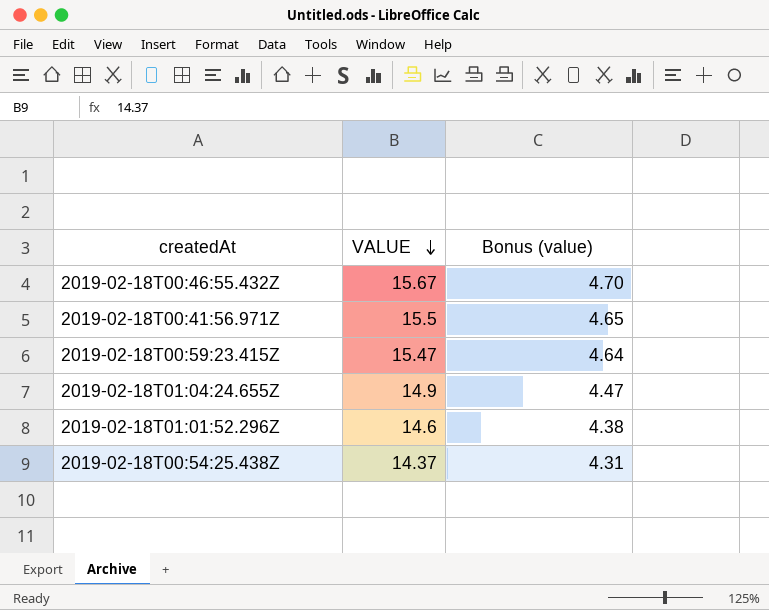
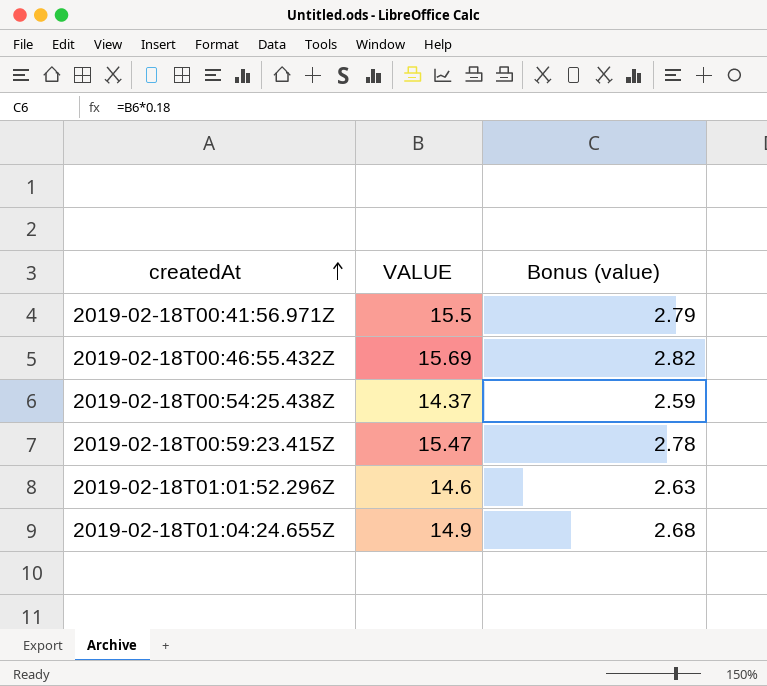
row order: VALUE descending -> createdAt ascending
column Bonus (value) | formula: [VALUE] * 0.3 -> [VALUE] * 0.18
2019-02-18T00:46:55.432Z | VALUE: 15.67 -> 15.69

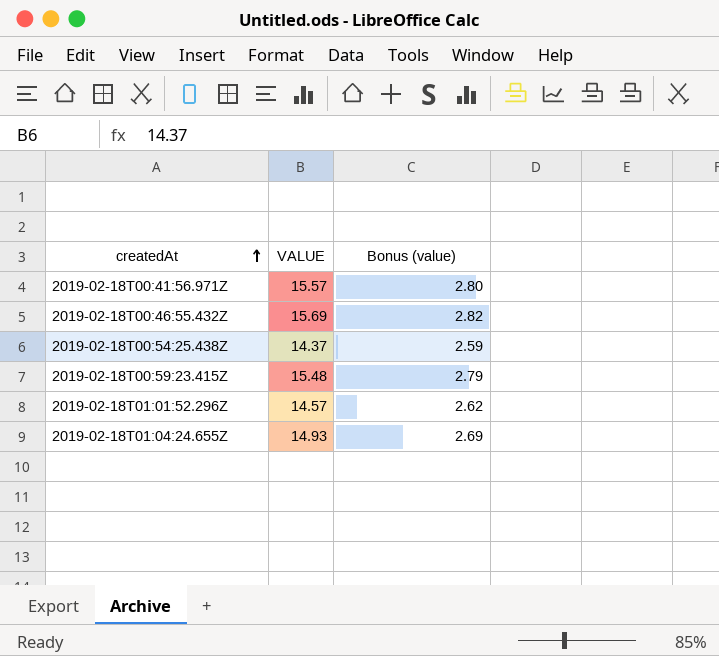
2019-02-18T00:41:56.971Z | VALUE: 15.5 -> 15.57
2019-02-18T00:41:56.971Z | Bonus (value): 2.79 -> 2.80
2019-02-18T00:59:23.415Z | VALUE: 15.47 -> 15.48
2019-02-18T00:59:23.415Z | Bonus (value): 2.78 -> 2.79
2019-02-18T01:01:52.296Z | VALUE: 14.6 -> 14.57
2019-02-18T01:01:52.296Z | Bonus (value): 2.63 -> 2.62
2019-02-18T01:04:24.655Z | VALUE: 14.9 -> 14.93
2019-02-18T01:04:24.655Z | Bonus (value): 2.68 -> 2.69

